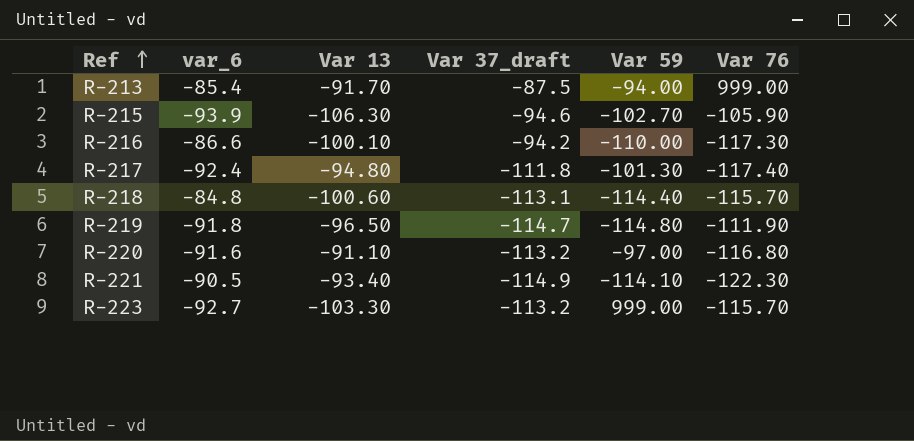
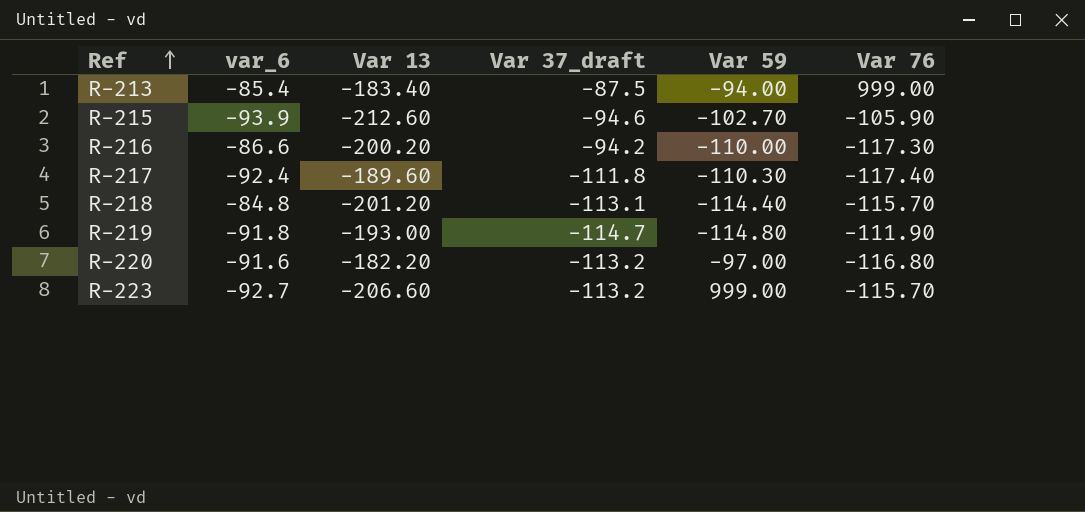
row R-221: -90.5 | -93.40 | -114.9 | -114.10 | -122.30 -> none
R-213 | Var 13: -91.70 -> -183.40
R-215 | Var 13: -106.30 -> -212.60
R-216 | Var 13: -100.10 -> -200.20
R-217 | Var 13: -94.80 -> -189.60
R-217 | Var 59: -101.30 -> -110.30
R-218 | Var 13: -100.60 -> -201.20
R-219 | Var 13: -96.50 -> -193.00
R-220 | Var 13: -91.10 -> -182.20
R-223 | Var 13: -103.30 -> -206.60

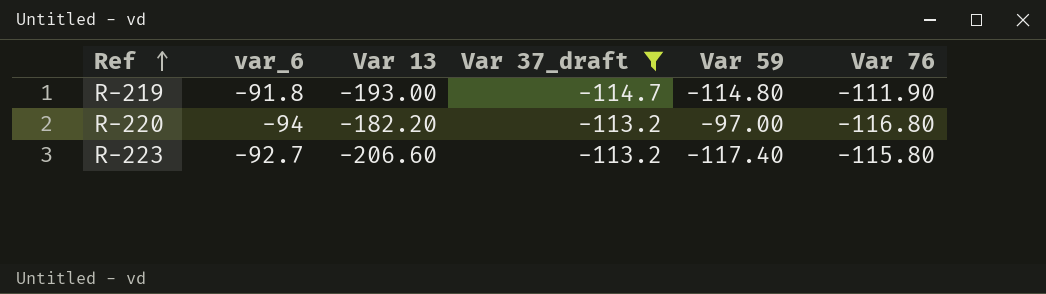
filter: none -> Var 37_draft <= -113.2
R-220 | var_6: -91.6 -> -94
R-223 | Var 59: 999.00 -> -117.40
R-223 | Var 76: -115.70 -> -115.80

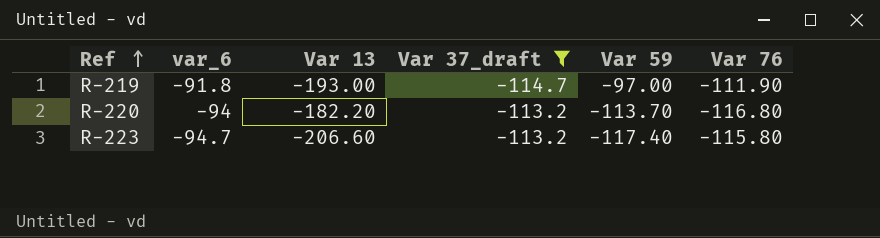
R-219 | Var 59: -114.80 -> -97.00
R-220 | Var 59: -97.00 -> -113.70
R-223 | var_6: -92.7 -> -94.7

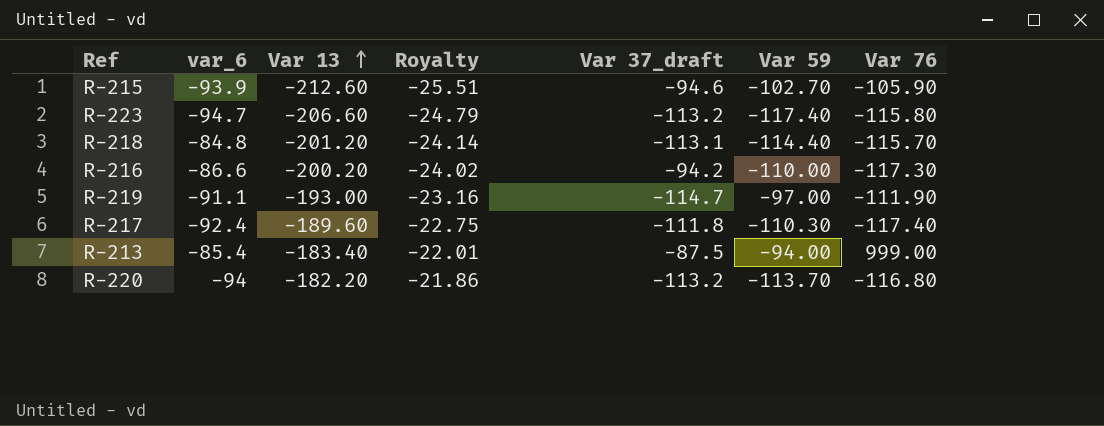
filter: Var 37_draft <= -113.2 -> none
row order: Ref ascending -> Var 13 ascending
column Royalty | formula: none -> [Var 13] * 0.12
R-219 | var_6: -91.8 -> -91.1

